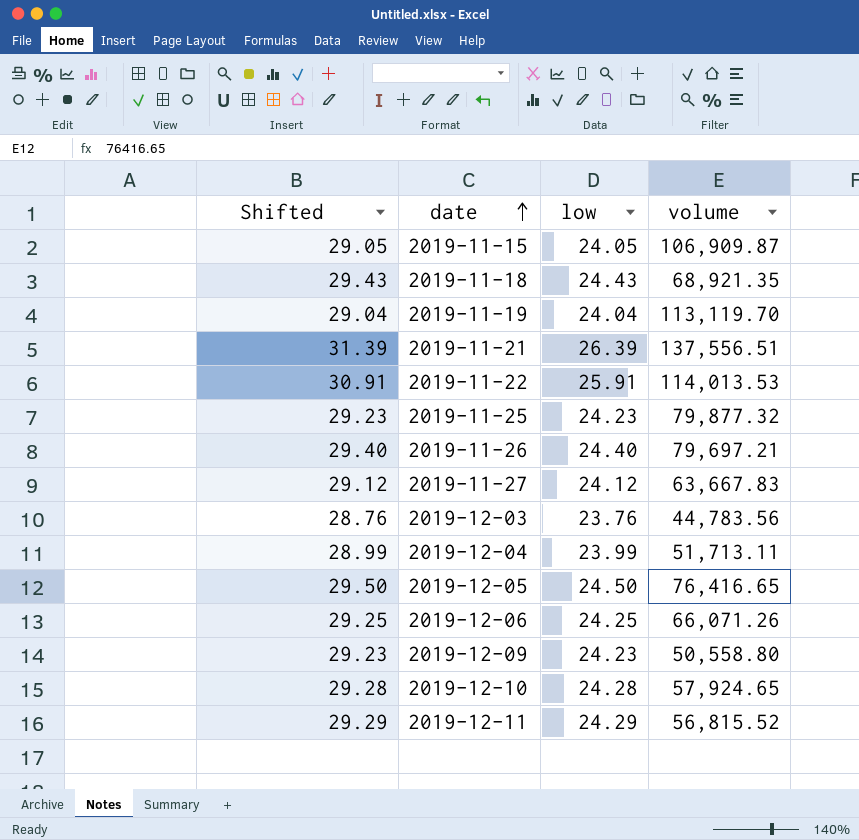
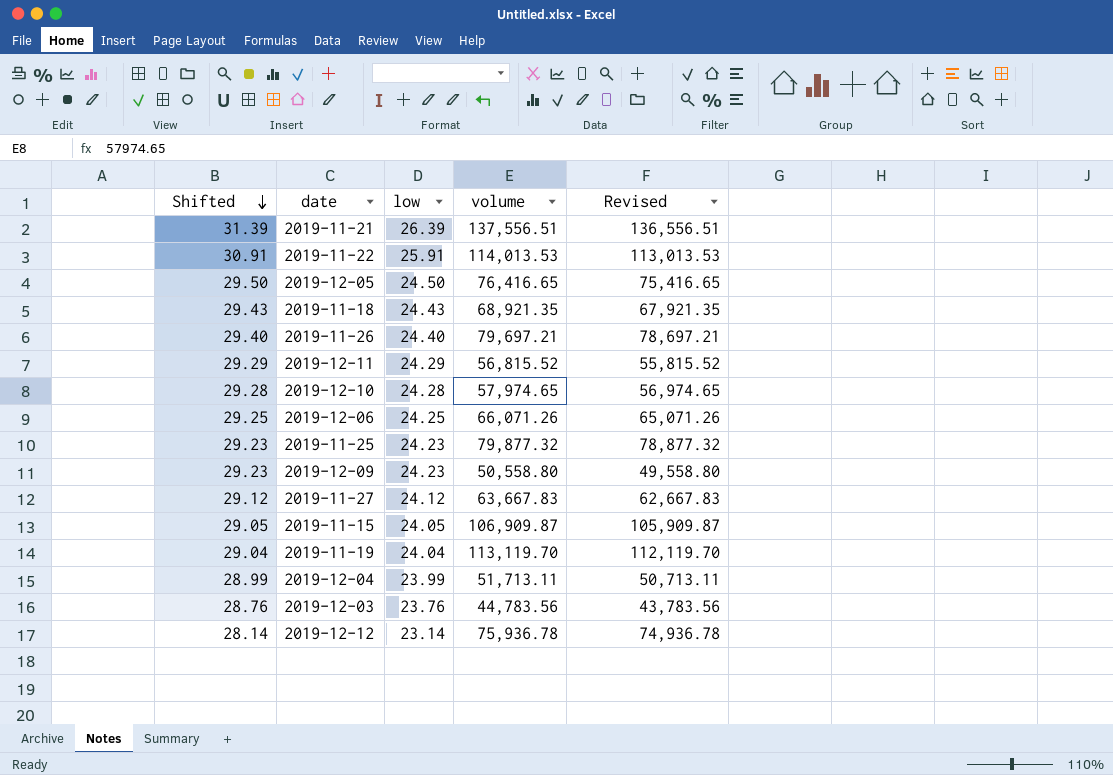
row order: date ascending -> Shifted descending
column Revised | formula: none -> [volume] - 1000
2019-12-10 | volume: 57,924.65 -> 57,974.65
row 2019-12-12: none -> 28.14 | 23.14 | 75,936.78 | 74,936.78

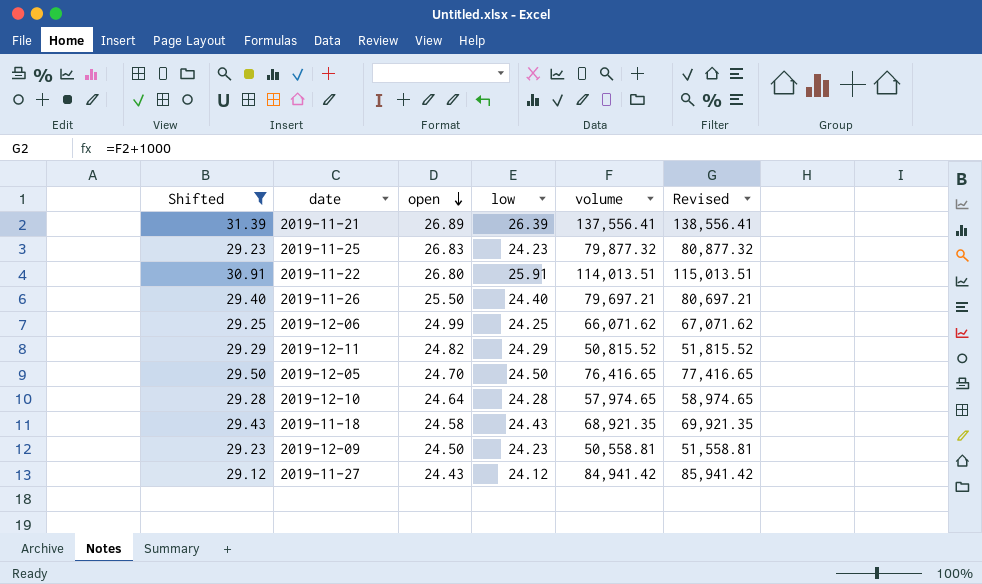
filter: none -> Shifted >= 29.12
row order: Shifted descending -> open descending
column open | position: none -> 3
column Revised | formula: [volume] - 1000 -> [volume] + 1000
2019-11-21 | volume: 137,556.51 -> 137,556.41
2019-11-22 | volume: 114,013.53 -> 114,013.51
2019-12-06 | volume: 66,071.26 -> 66,071.62
2019-12-11 | volume: 56,815.52 -> 50,815.52
2019-12-09 | volume: 50,558.80 -> 50,558.81
2019-11-27 | volume: 63,667.83 -> 84,941.42

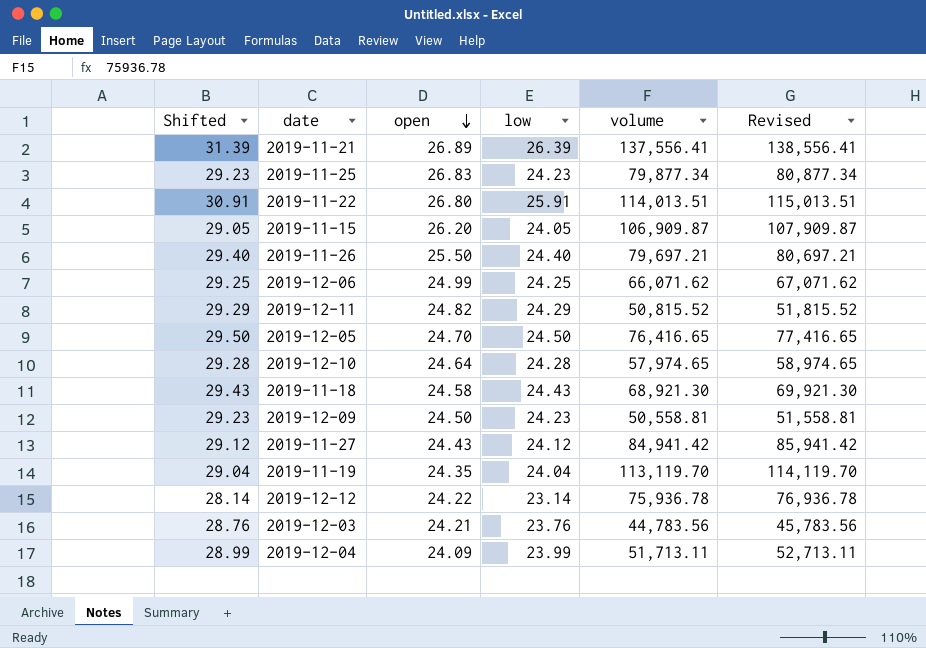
filter: Shifted >= 29.12 -> none
2019-11-25 | volume: 79,877.32 -> 79,877.34
2019-11-25 | Revised: 80,877.32 -> 80,877.34
2019-11-18 | volume: 68,921.35 -> 68,921.30
2019-11-18 | Revised: 69,921.35 -> 69,921.30

